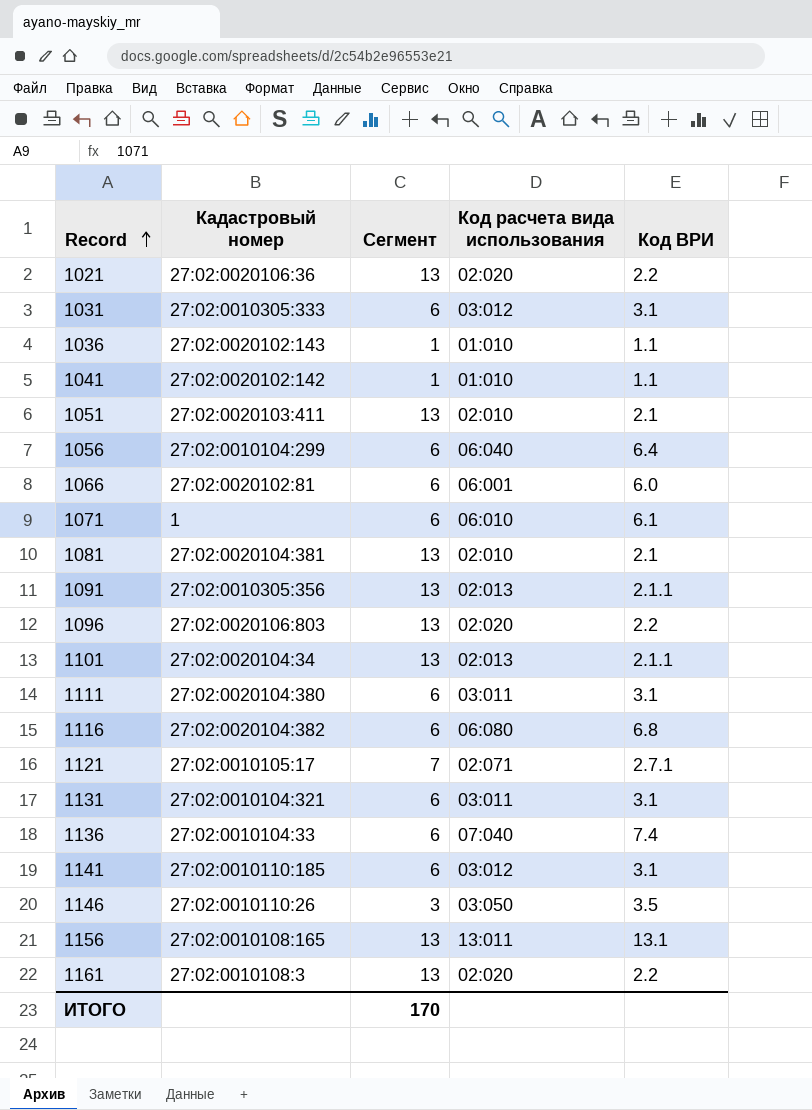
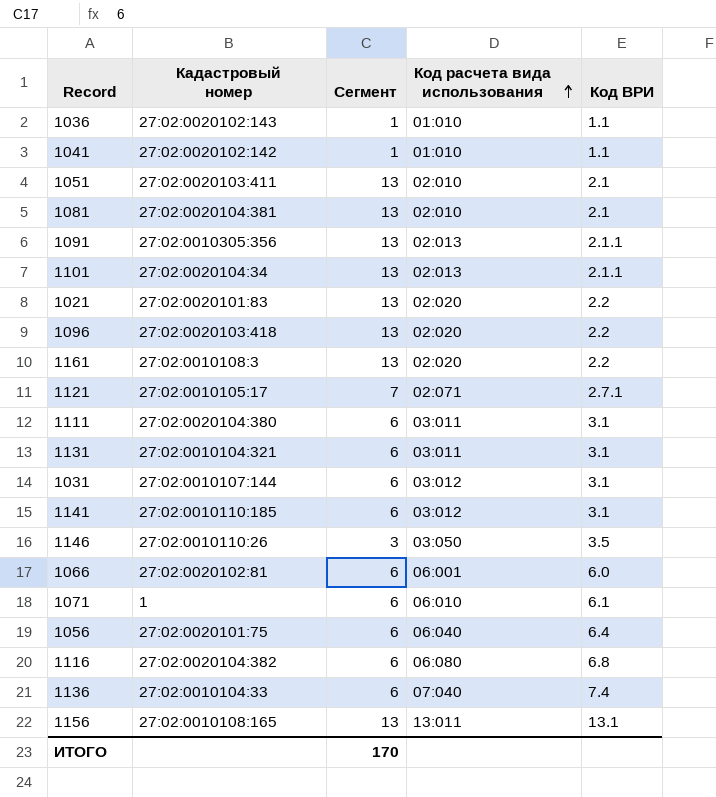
row order: Record ascending -> Код расчета вида использования ascending
1021 | Кадастровый номер: 27:02:0020106:36 -> 27:02:0020101:83
1096 | Кадастровый номер: 27:02:0020106:803 -> 27:02:0020103:418
1031 | Кадастровый номер: 27:02:0010305:333 -> 27:02:0010107:144
1056 | Кадастровый номер: 27:02:0010104:299 -> 27:02:0020101:75

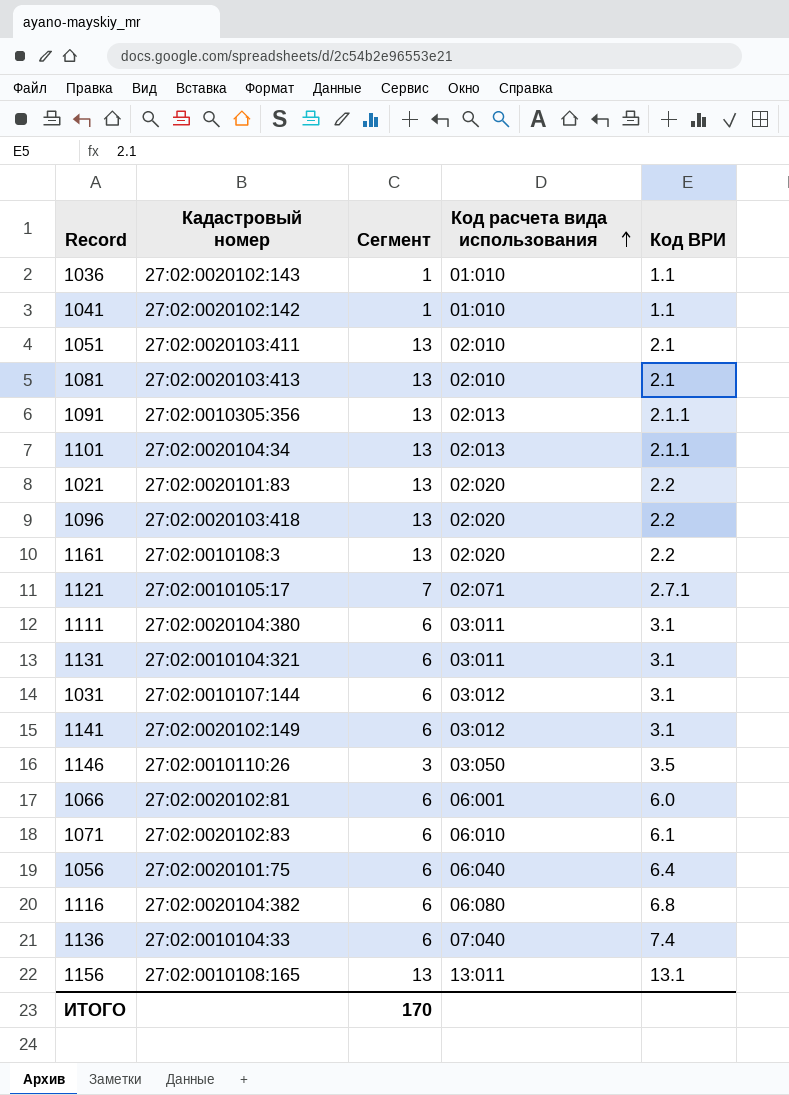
1081 | Кадастровый номер: 27:02:0020104:381 -> 27:02:0020103:413
1141 | Кадастровый номер: 27:02:0010110:185 -> 27:02:0020102:149
1071 | Кадастровый номер: 1 -> 27:02:0020102:83

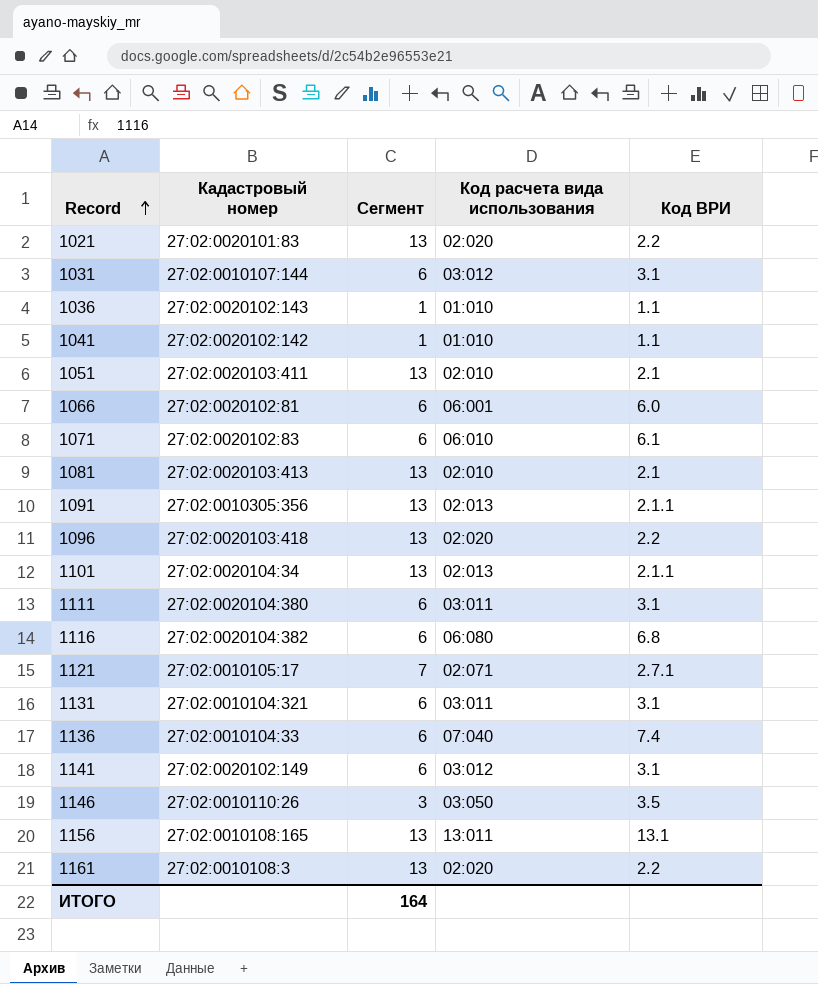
row order: Код расчета вида использования ascending -> Record ascending
row 1056: 27:02:0020101:75 | 6 | 06:040 | 6.4 -> none
ИТОГО | Сегмент: 170 -> 164

